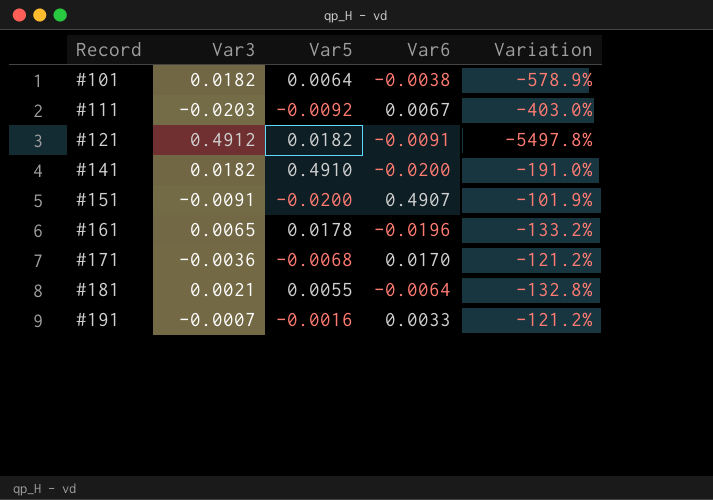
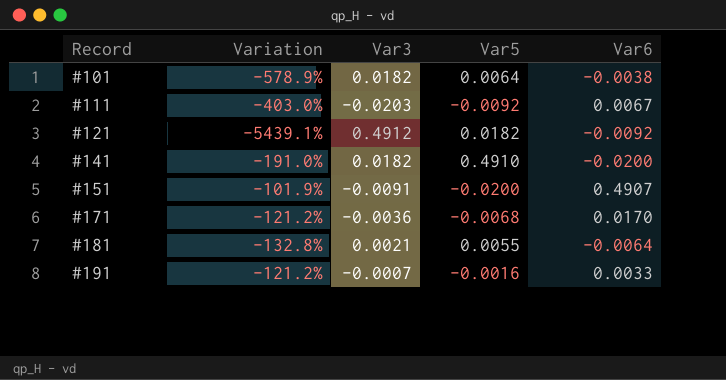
column Variation | position: 5 -> 2
row #161: 0.0065 | 0.0178 | -0.0196 | -133.2% -> none
#121 | Variation: -5497.8% -> -5439.1%
#121 | Var6: -0.0091 -> -0.0092

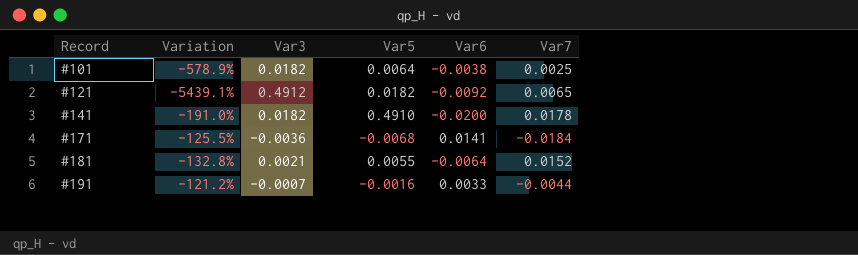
column Var7 | position: none -> 6
row #111: -403.0% | -0.0203 | -0.0092 | 0.0067 -> none
row #151: -101.9% | -0.0091 | -0.0200 | 0.4907 -> none
#171 | Variation: -121.2% -> -125.5%
#171 | Var6: 0.0170 -> 0.0141

